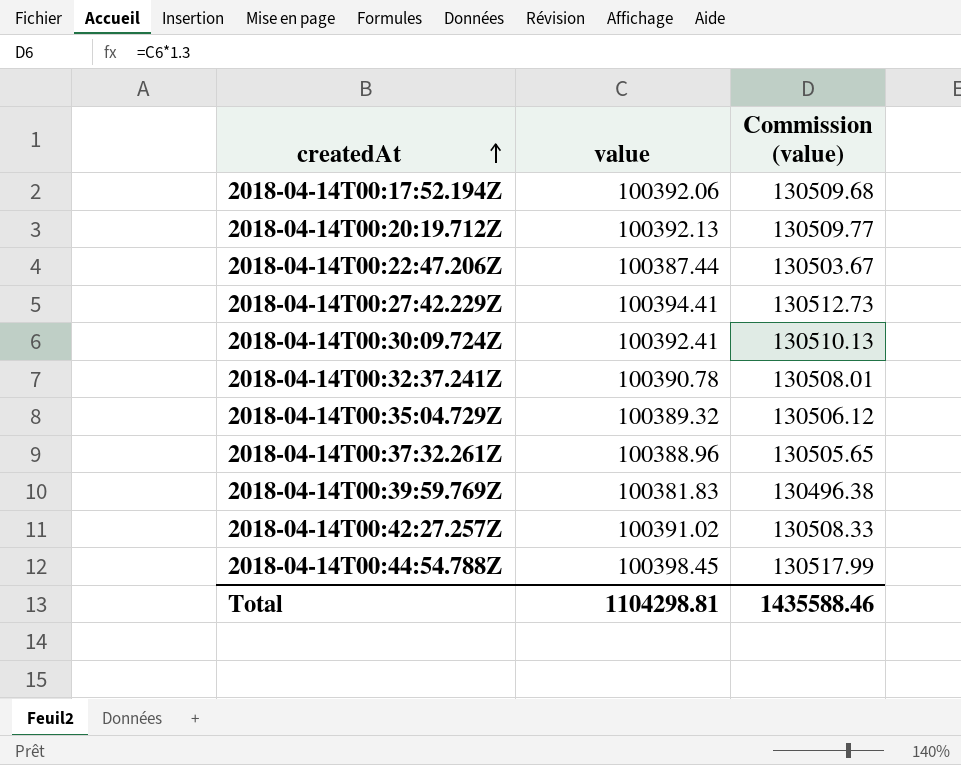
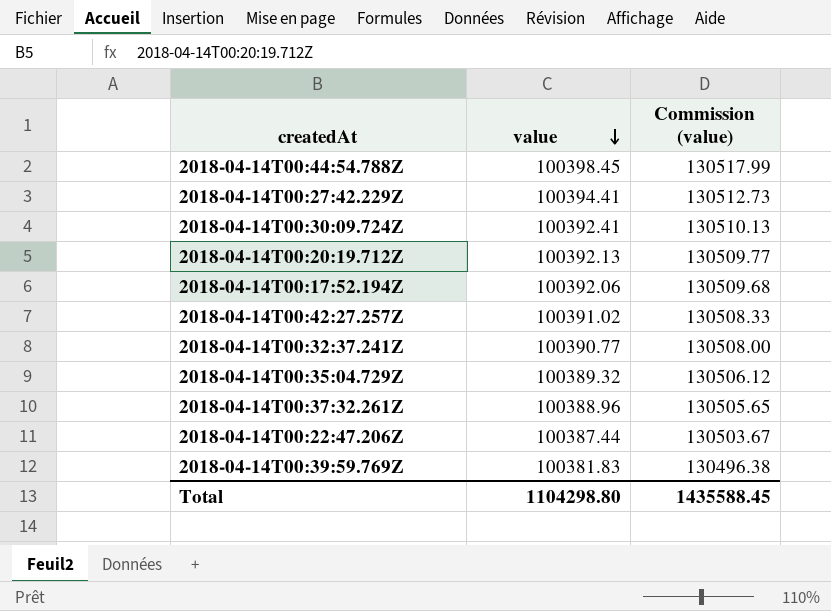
row order: createdAt ascending -> value descending
2018-04-14T00:32:37.241Z | value: 100390.78 -> 100390.77
2018-04-14T00:32:37.241Z | Commission (value): 130508.01 -> 130508.00
Total | value: 1104298.81 -> 1104298.80
Total | Commission (value): 1435588.46 -> 1435588.45

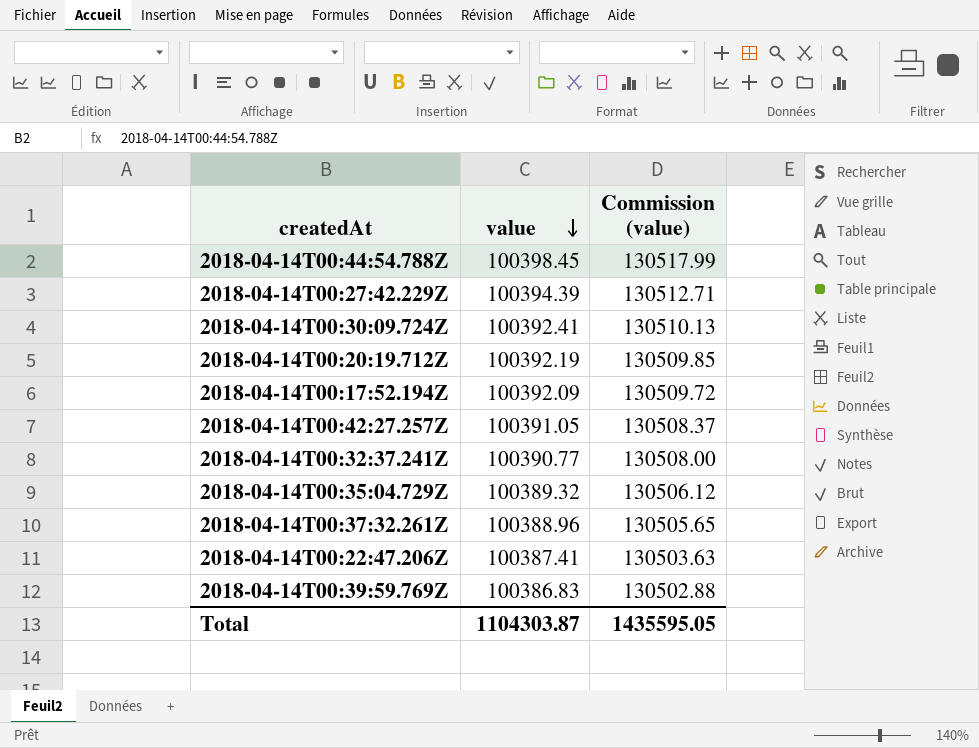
2018-04-14T00:27:42.229Z | value: 100394.41 -> 100394.39
2018-04-14T00:27:42.229Z | Commission (value): 130512.73 -> 130512.71
2018-04-14T00:20:19.712Z | value: 100392.13 -> 100392.19
2018-04-14T00:20:19.712Z | Commission (value): 130509.77 -> 130509.85
2018-04-14T00:17:52.194Z | value: 100392.06 -> 100392.09
2018-04-14T00:17:52.194Z | Commission (value): 130509.68 -> 130509.72
2018-04-14T00:42:27.257Z | value: 100391.02 -> 100391.05
2018-04-14T00:42:27.257Z | Commission (value): 130508.33 -> 130508.37
2018-04-14T00:22:47.206Z | value: 100387.44 -> 100387.41
2018-04-14T00:22:47.206Z | Commission (value): 130503.67 -> 130503.63
2018-04-14T00:39:59.769Z | value: 100381.83 -> 100386.83
2018-04-14T00:39:59.769Z | Commission (value): 130496.38 -> 130502.88
Total | value: 1104298.80 -> 1104303.87
Total | Commission (value): 1435588.45 -> 1435595.05

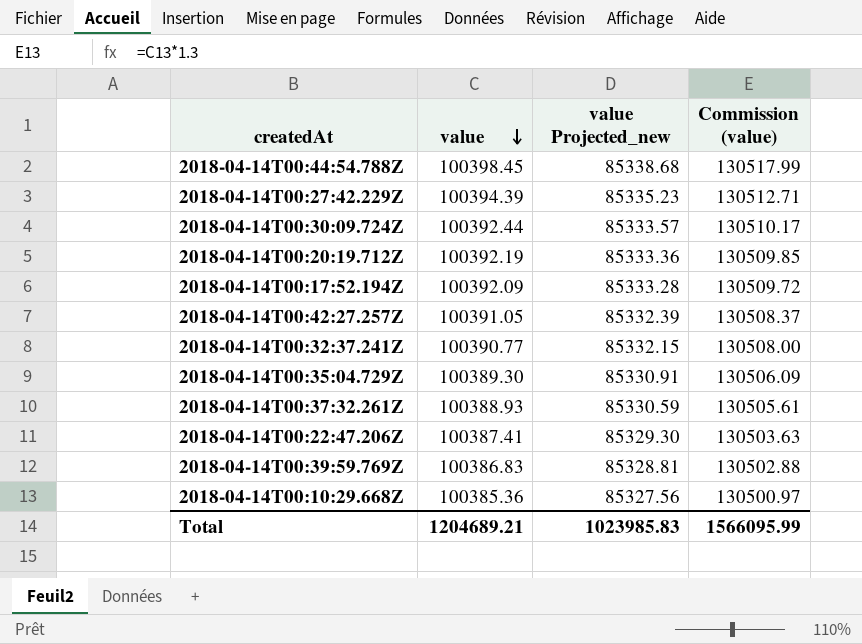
column value Projected_new | formula: none -> [value] * 0.85
2018-04-14T00:30:09.724Z | value: 100392.41 -> 100392.44
2018-04-14T00:30:09.724Z | Commission (value): 130510.13 -> 130510.17
2018-04-14T00:35:04.729Z | value: 100389.32 -> 100389.30
2018-04-14T00:35:04.729Z | Commission (value): 130506.12 -> 130506.09
2018-04-14T00:37:32.261Z | value: 100388.96 -> 100388.93
2018-04-14T00:37:32.261Z | Commission (value): 130505.65 -> 130505.61
row 2018-04-14T00:10:29.668Z: none -> 100385.36 | 85327.56 | 130500.97
Total | value: 1104303.87 -> 1204689.21
Total | Commission (value): 1435595.05 -> 1566095.99

